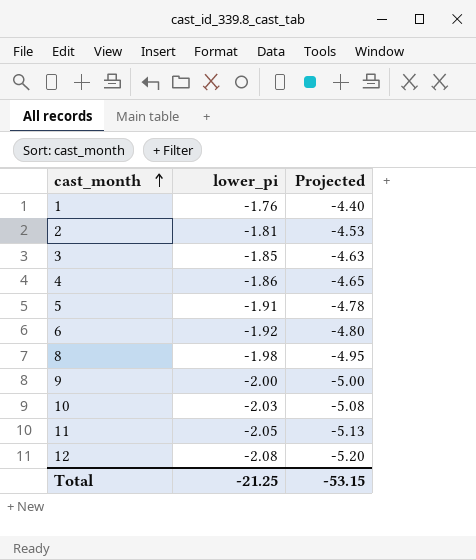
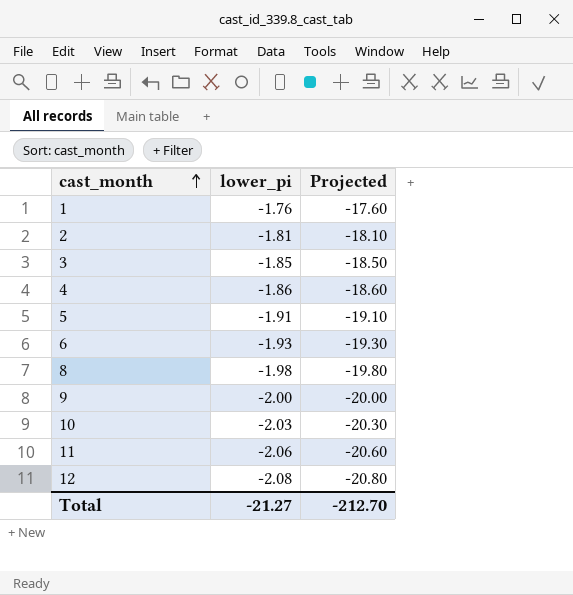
column Projected | formula: [lower_pi] * 2.5 -> [lower_pi] * 10
6 | lower_pi: -1.92 -> -1.93
11 | lower_pi: -2.05 -> -2.06
Total | lower_pi: -21.25 -> -21.27
Total | Projected: -53.15 -> -212.70

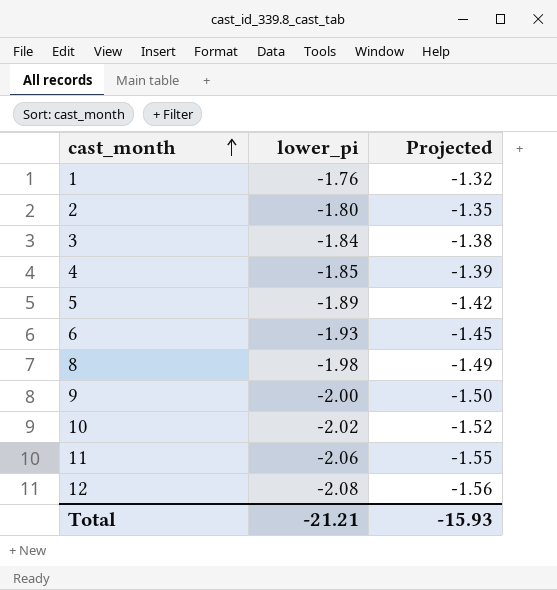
column Projected | formula: [lower_pi] * 10 -> [lower_pi] * 0.75
2 | lower_pi: -1.81 -> -1.80
3 | lower_pi: -1.85 -> -1.84
4 | lower_pi: -1.86 -> -1.85
5 | lower_pi: -1.91 -> -1.89
10 | lower_pi: -2.03 -> -2.02
Total | lower_pi: -21.27 -> -21.21
Total | Projected: -212.70 -> -15.93

